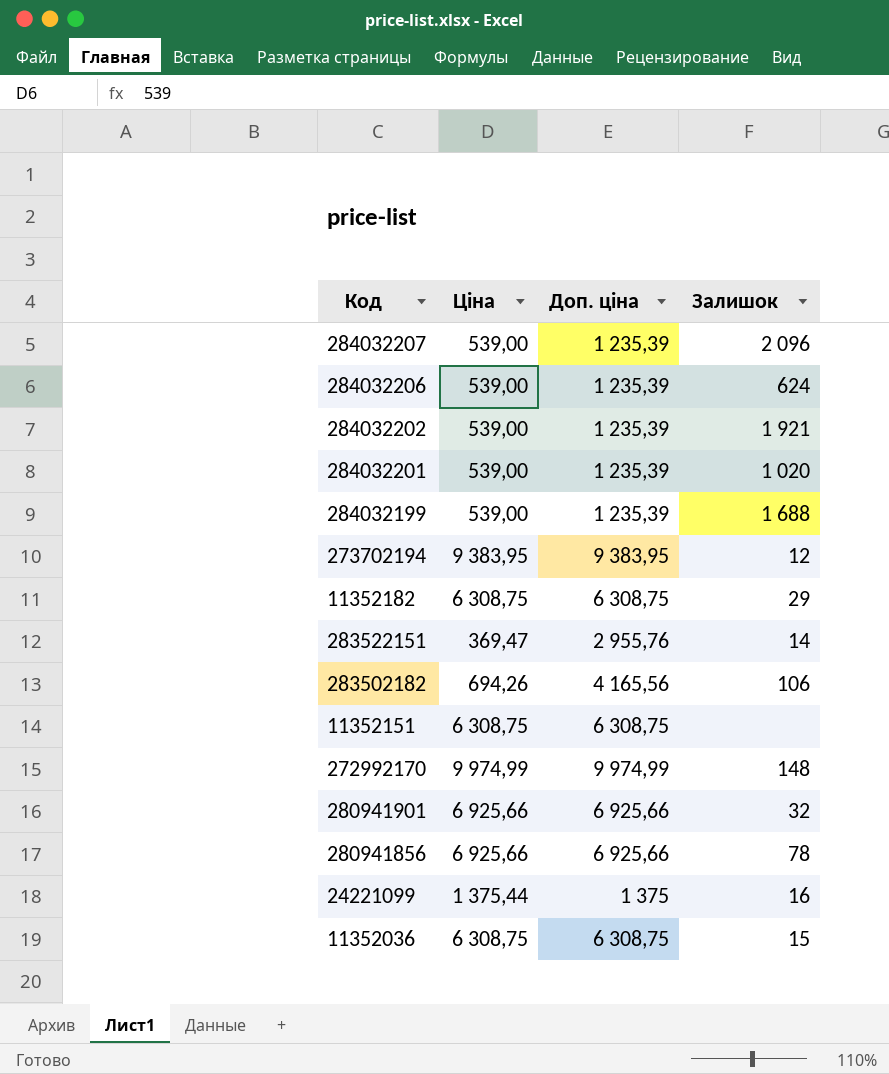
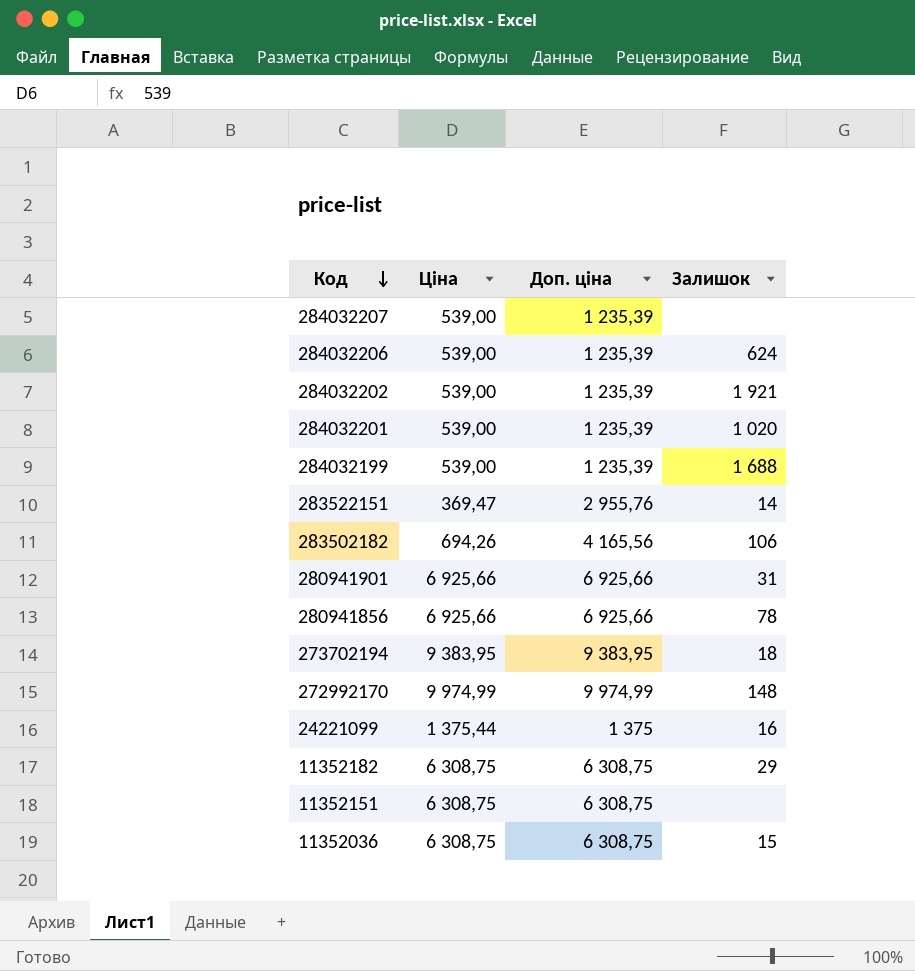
row order: none -> Код descending
284032207 | Залишок: 2 096 -> none
280941901 | Залишок: 32 -> 31
273702194 | Залишок: 12 -> 18

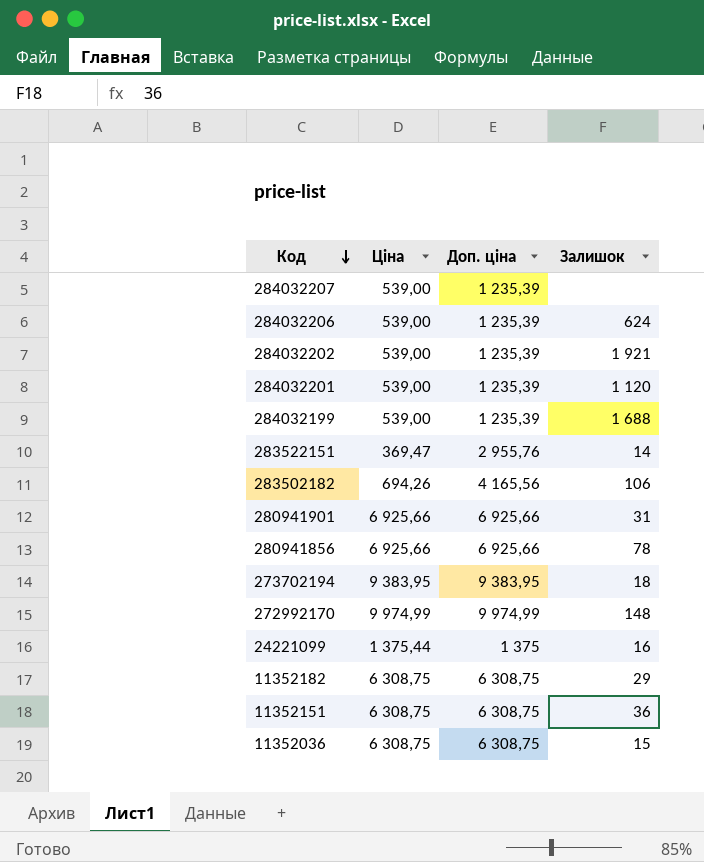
284032201 | Залишок: 1 020 -> 1 120
11352151 | Залишок: none -> 36

